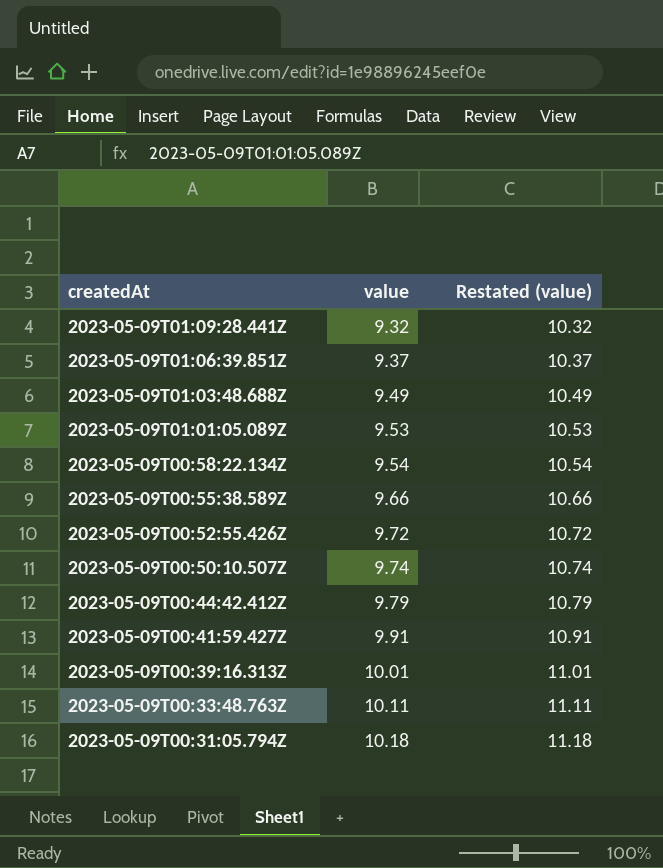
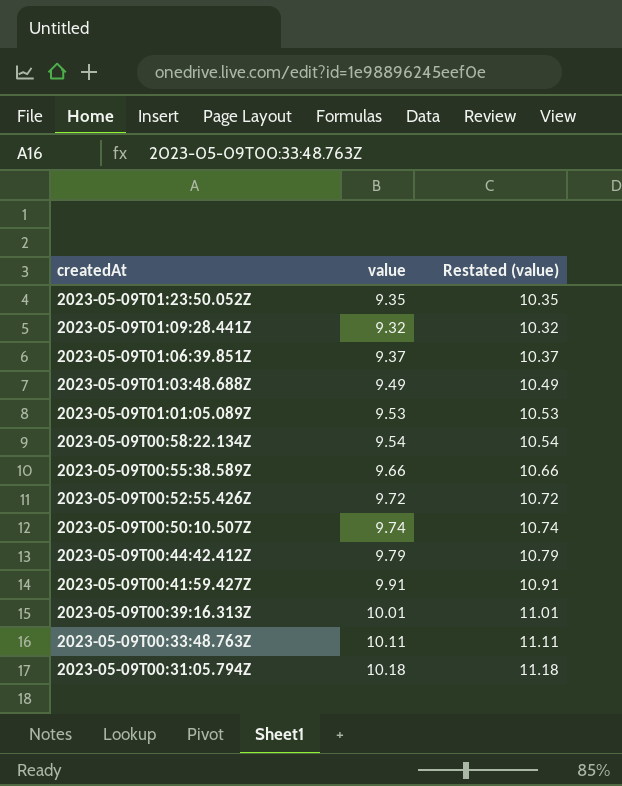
row 2023-05-09T01:23:50.052Z: none -> 9.35 | 10.35

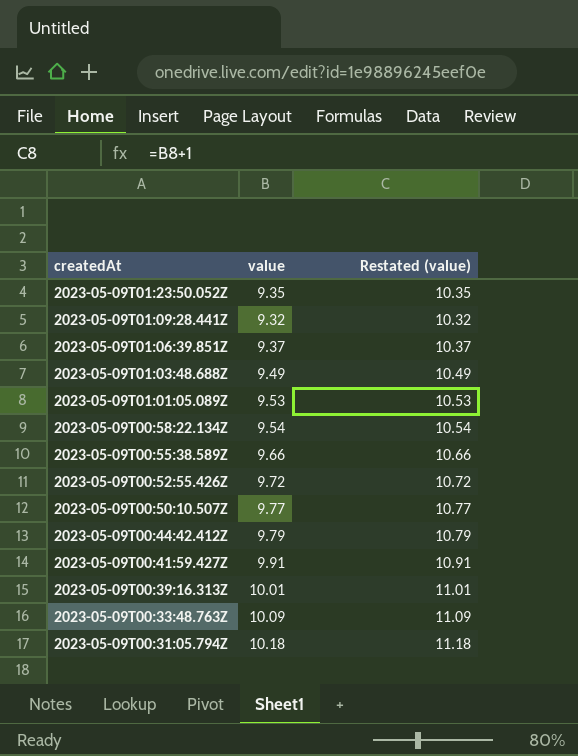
2023-05-09T00:50:10.507Z | value: 9.74 -> 9.77
2023-05-09T00:50:10.507Z | Restated (value): 10.74 -> 10.77
2023-05-09T00:33:48.763Z | value: 10.11 -> 10.09
2023-05-09T00:33:48.763Z | Restated (value): 11.11 -> 11.09

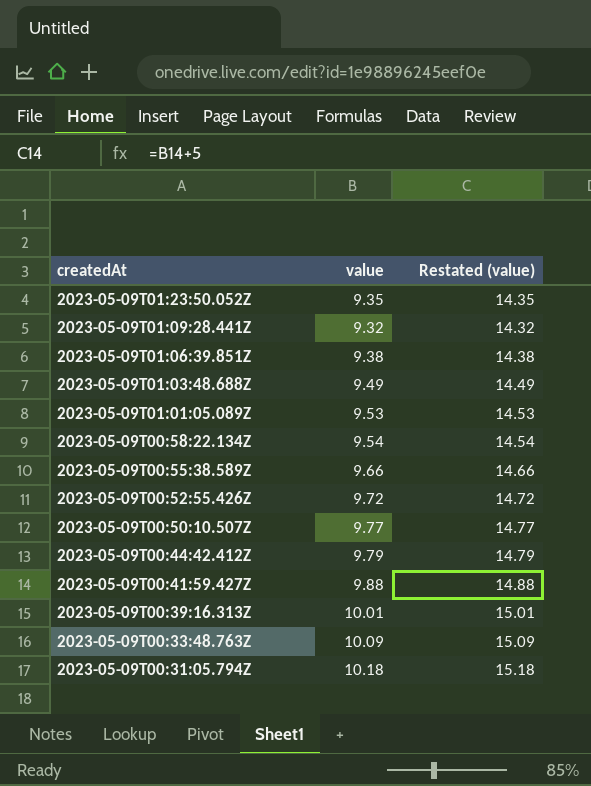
column Restated (value) | formula: [value] + 1 -> [value] + 5
2023-05-09T01:06:39.851Z | value: 9.37 -> 9.38
2023-05-09T00:41:59.427Z | value: 9.91 -> 9.88

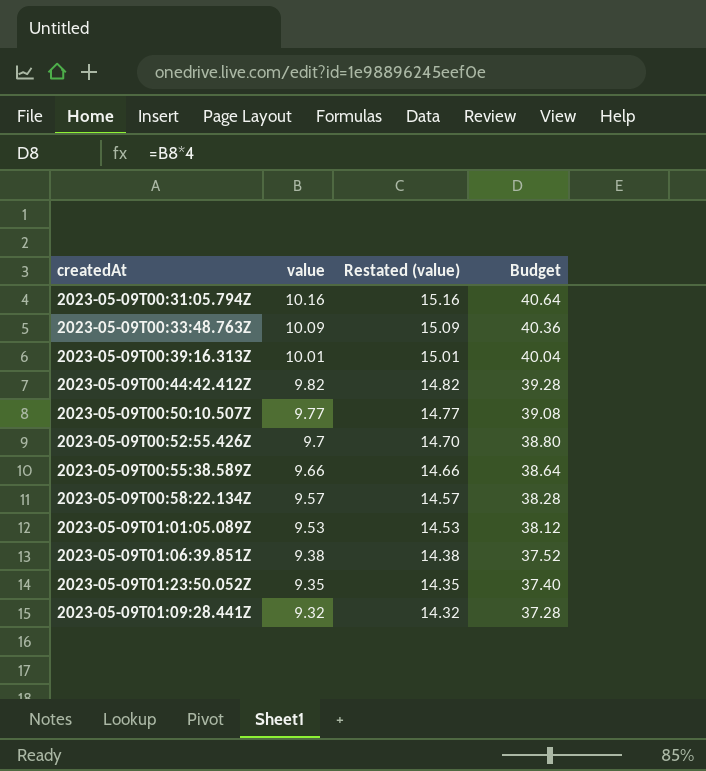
row order: createdAt descending -> value descending
column Budget | formula: none -> [value] * 4
row 2023-05-09T01:03:48.688Z: 9.49 | 14.49 -> none
row 2023-05-09T00:41:59.427Z: 9.88 | 14.88 -> none
2023-05-09T00:31:05.794Z | value: 10.18 -> 10.16
2023-05-09T00:31:05.794Z | Restated (value): 15.18 -> 15.16
2023-05-09T00:44:42.412Z | value: 9.79 -> 9.82
2023-05-09T00:44:42.412Z | Restated (value): 14.79 -> 14.82
2023-05-09T00:52:55.426Z | value: 9.72 -> 9.7
2023-05-09T00:52:55.426Z | Restated (value): 14.72 -> 14.70
2023-05-09T00:58:22.134Z | value: 9.54 -> 9.57
2023-05-09T00:58:22.134Z | Restated (value): 14.54 -> 14.57

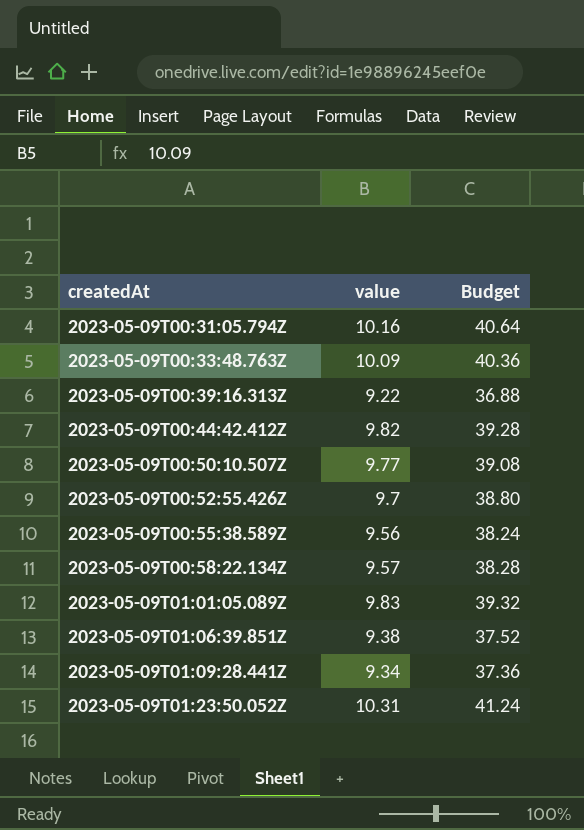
row order: value descending -> createdAt ascending
column Restated (value) | formula: [value] + 5 -> none
2023-05-09T00:39:16.313Z | value: 10.01 -> 9.22
2023-05-09T00:39:16.313Z | Budget: 40.04 -> 36.88
2023-05-09T00:55:38.589Z | value: 9.66 -> 9.56
2023-05-09T00:55:38.589Z | Budget: 38.64 -> 38.24
2023-05-09T01:01:05.089Z | value: 9.53 -> 9.83
2023-05-09T01:01:05.089Z | Budget: 38.12 -> 39.32
2023-05-09T01:09:28.441Z | value: 9.32 -> 9.34
2023-05-09T01:09:28.441Z | Budget: 37.28 -> 37.36
2023-05-09T01:23:50.052Z | value: 9.35 -> 10.31
2023-05-09T01:23:50.052Z | Budget: 37.40 -> 41.24

